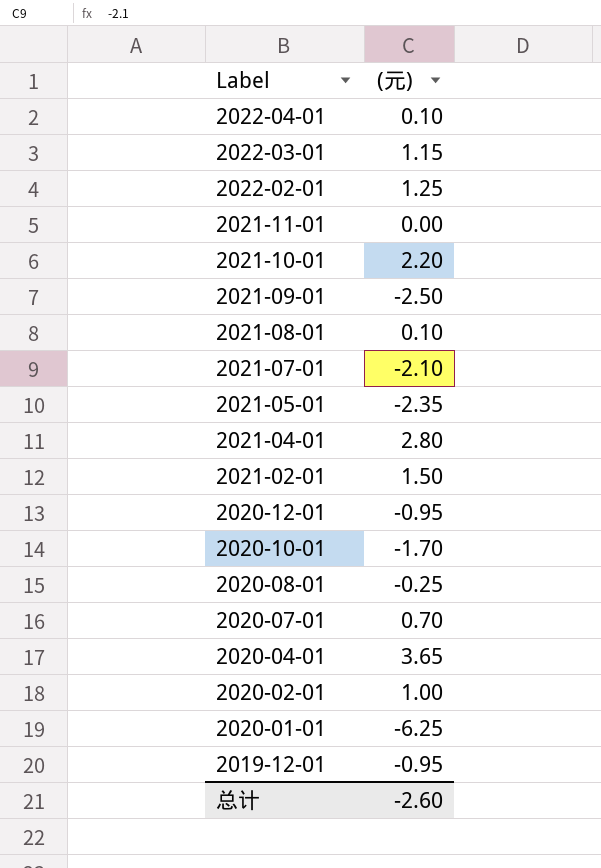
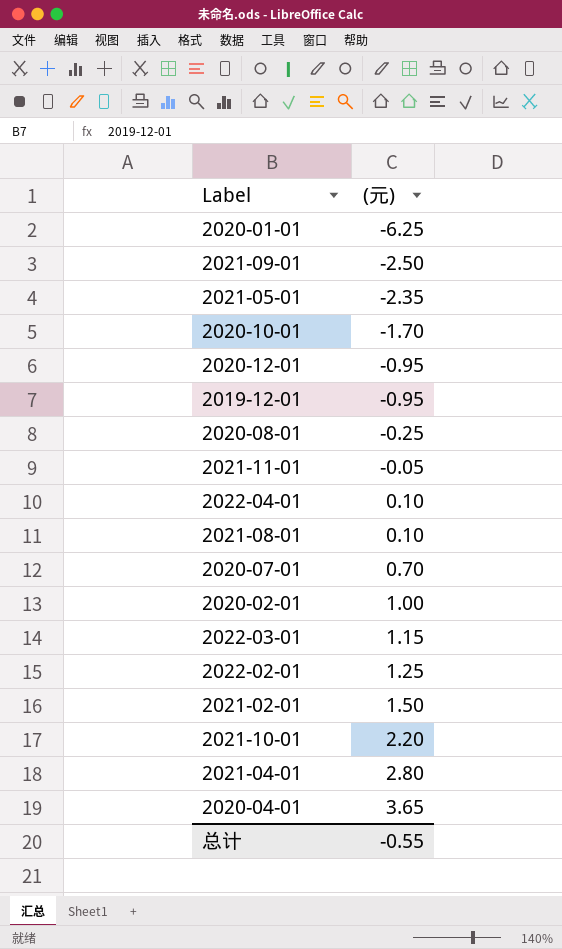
row order: Label descending -> (元) ascending
row 2021-07-01: -2.10 -> none
2021-11-01 | (元): 0.00 -> -0.05
总计 | (元): -2.60 -> -0.55

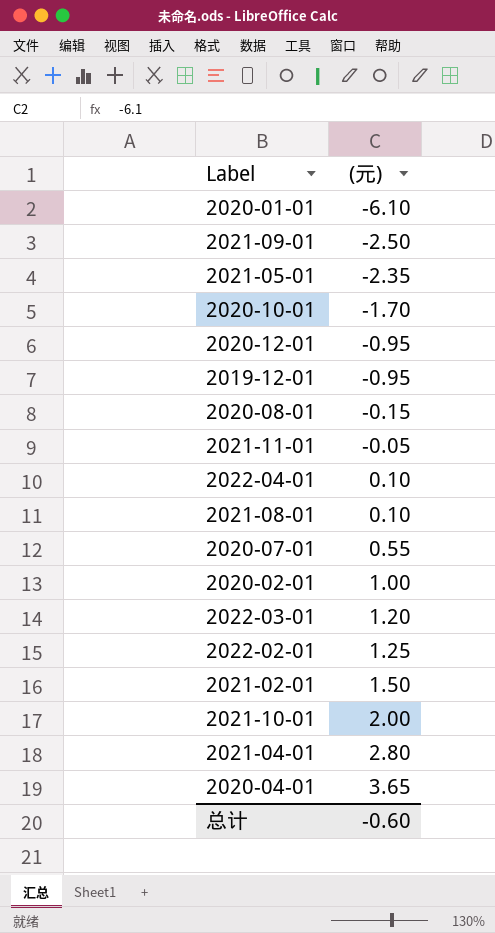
2020-01-01 | (元): -6.25 -> -6.10
2020-08-01 | (元): -0.25 -> -0.15
2020-07-01 | (元): 0.70 -> 0.55
2022-03-01 | (元): 1.15 -> 1.20
2021-10-01 | (元): 2.20 -> 2.00
总计 | (元): -0.55 -> -0.60

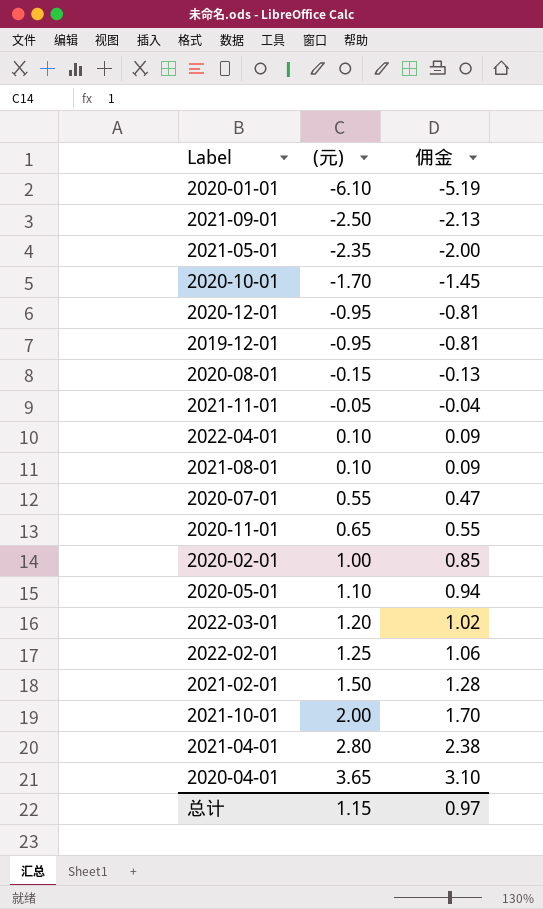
column 佣金 | formula: none -> [(元)] * 0.85
row 2020-11-01: none -> 0.65 | 0.55
row 2020-05-01: none -> 1.10 | 0.94
总计 | (元): -0.60 -> 1.15

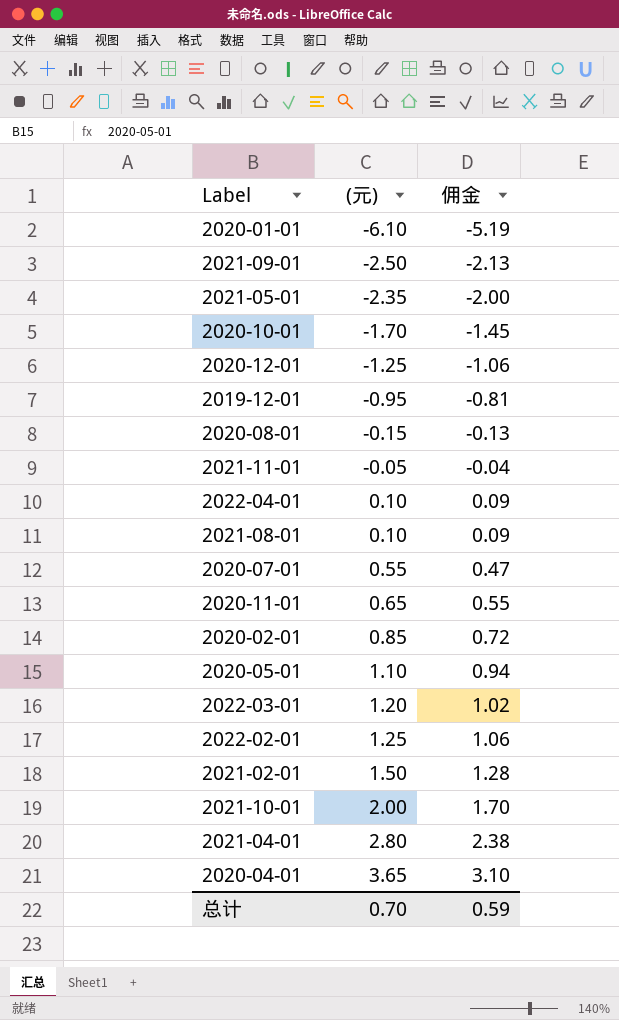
2020-12-01 | (元): -0.95 -> -1.25
2020-12-01 | 佣金: -0.81 -> -1.06
2020-02-01 | (元): 1.00 -> 0.85
2020-02-01 | 佣金: 0.85 -> 0.72
总计 | (元): 1.15 -> 0.70
总计 | 佣金: 0.97 -> 0.59

